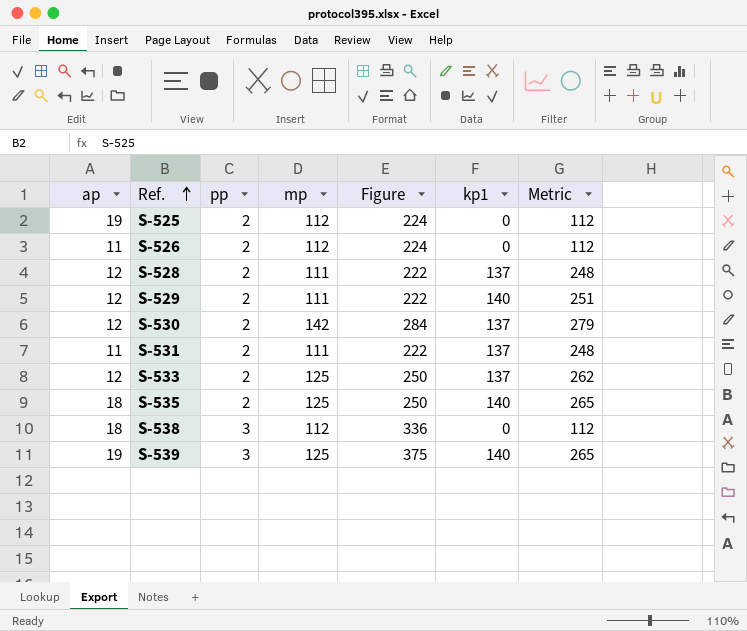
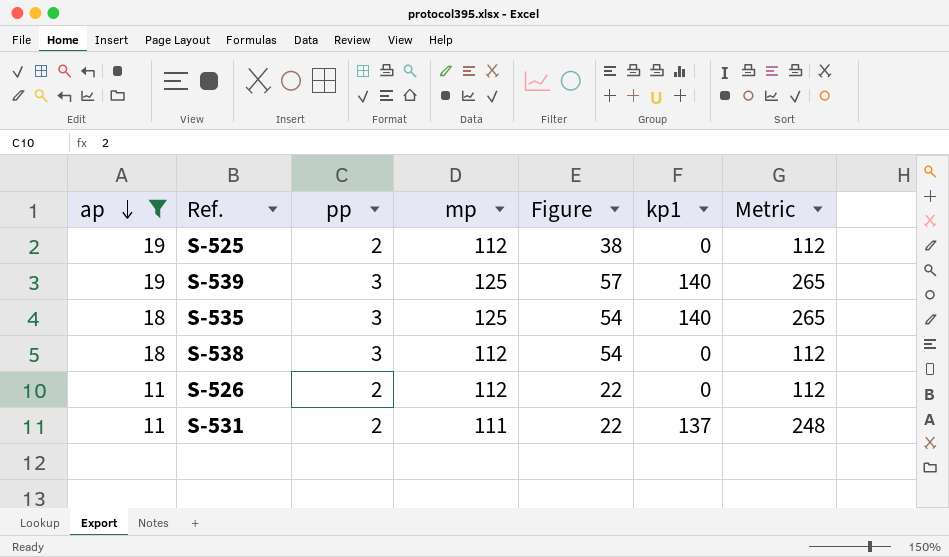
filter: none -> ap != 12
row order: Ref. ascending -> ap descending
column Figure | formula: [pp] * [mp] -> [ap] * [pp]
S-535 | pp: 2 -> 3

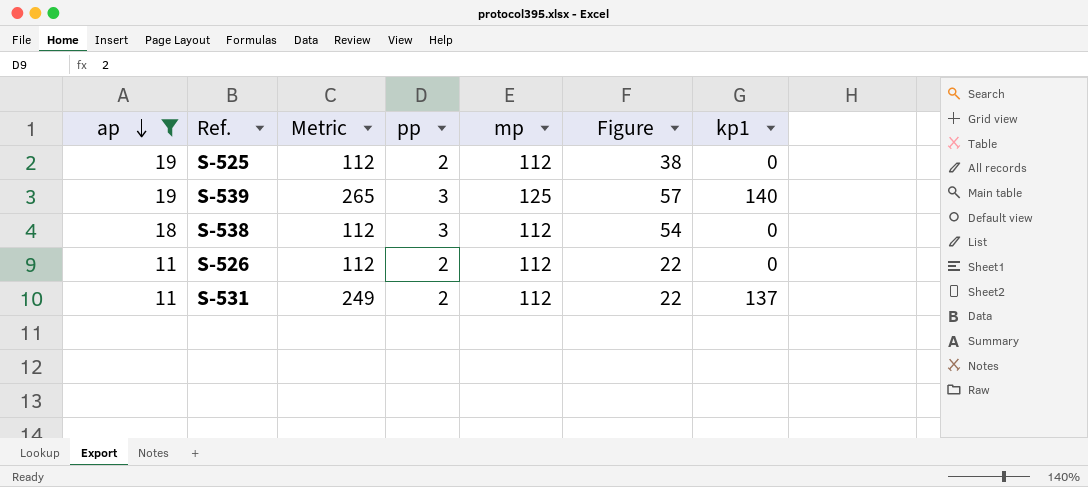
column Metric | position: 7 -> 3
row S-535: 18 | 3 | 125 | 54 | 140 | 265 -> none
S-531 | Metric: 248 -> 249
S-531 | mp: 111 -> 112

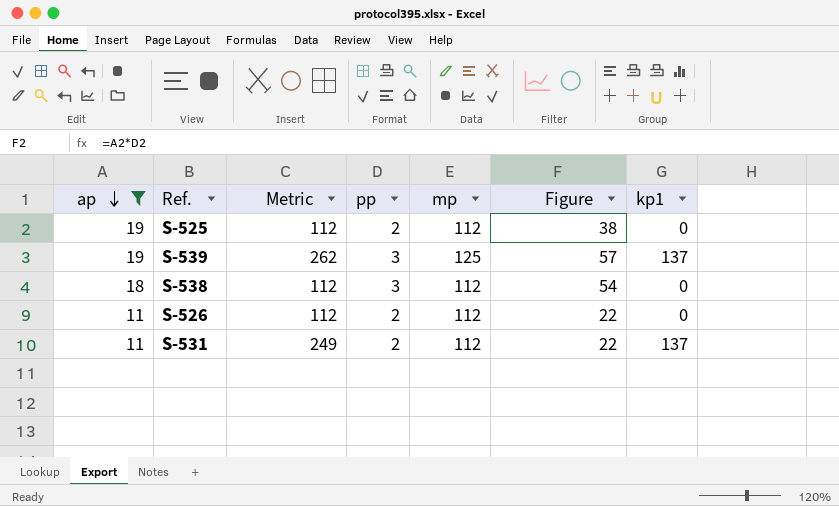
S-539 | Metric: 265 -> 262
S-539 | kp1: 140 -> 137

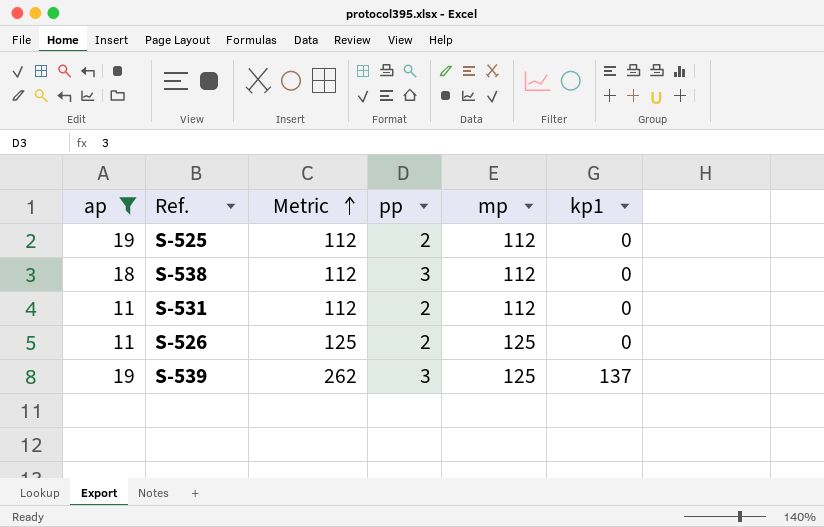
row order: ap descending -> Metric ascending
column Figure | formula: [ap] * [pp] -> none
S-531 | Metric: 249 -> 112
S-531 | kp1: 137 -> 0
S-526 | Metric: 112 -> 125
S-526 | mp: 112 -> 125

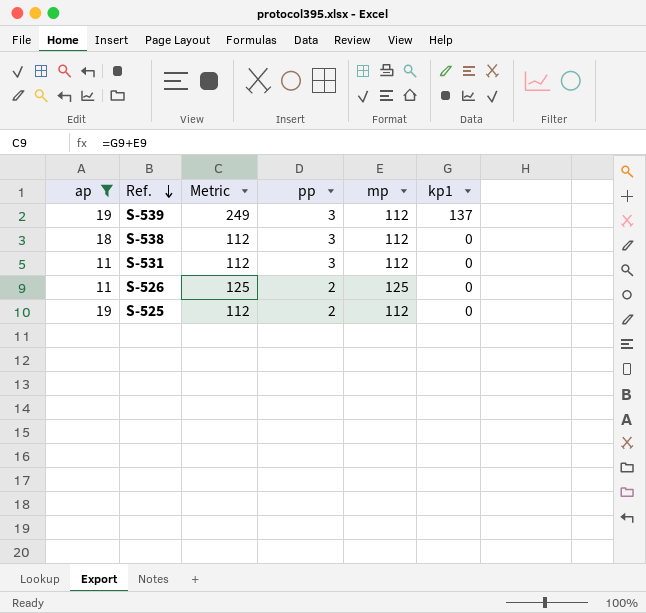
row order: Metric ascending -> Ref. descending
S-539 | Metric: 262 -> 249
S-539 | mp: 125 -> 112
S-531 | pp: 2 -> 3

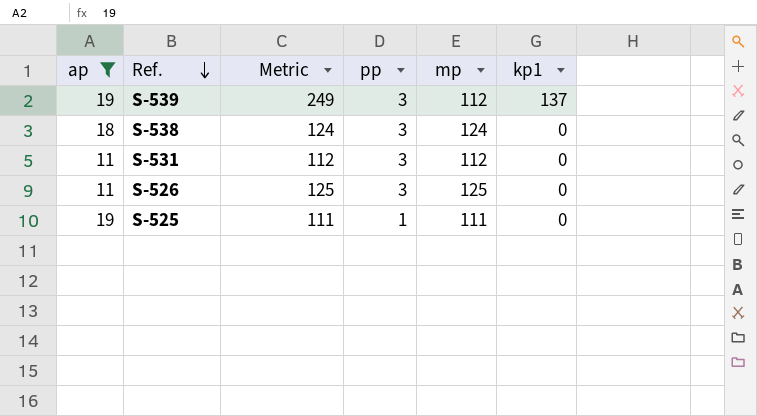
S-538 | Metric: 112 -> 124
S-538 | mp: 112 -> 124
S-526 | pp: 2 -> 3
S-525 | Metric: 112 -> 111
S-525 | pp: 2 -> 1
S-525 | mp: 112 -> 111

